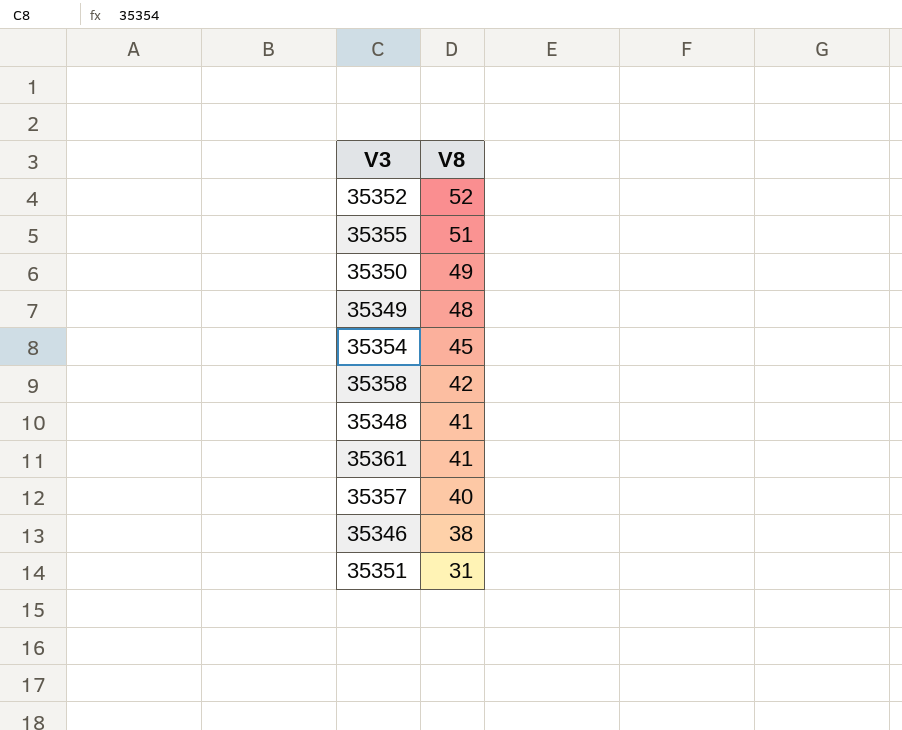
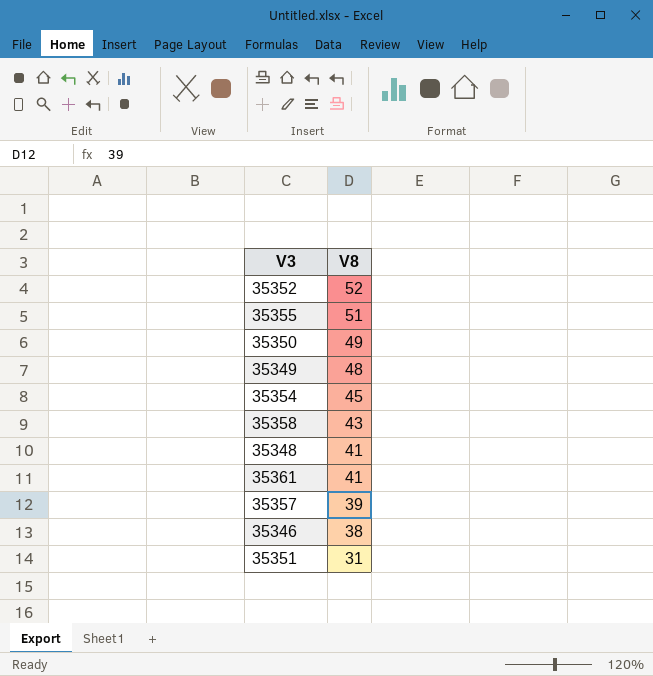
35358 | V8: 42 -> 43
35357 | V8: 40 -> 39

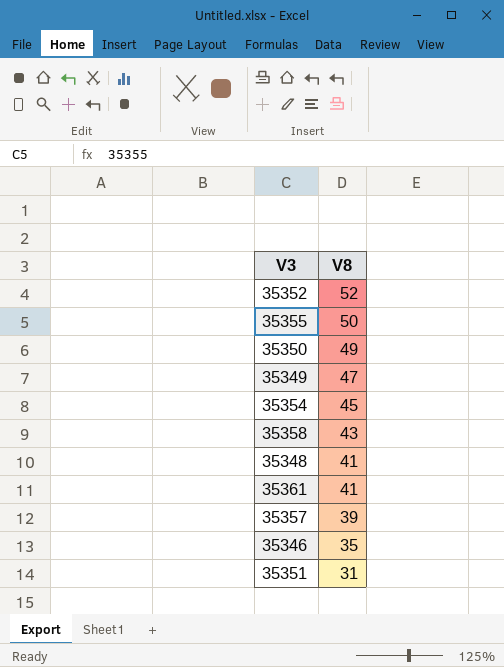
35355 | V8: 51 -> 50
35349 | V8: 48 -> 47
35346 | V8: 38 -> 35

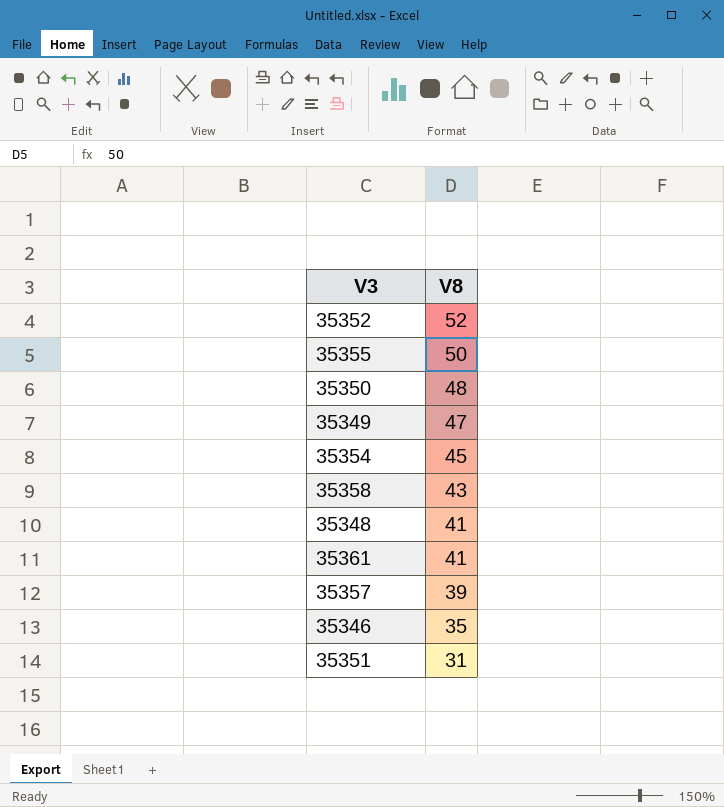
35350 | V8: 49 -> 48

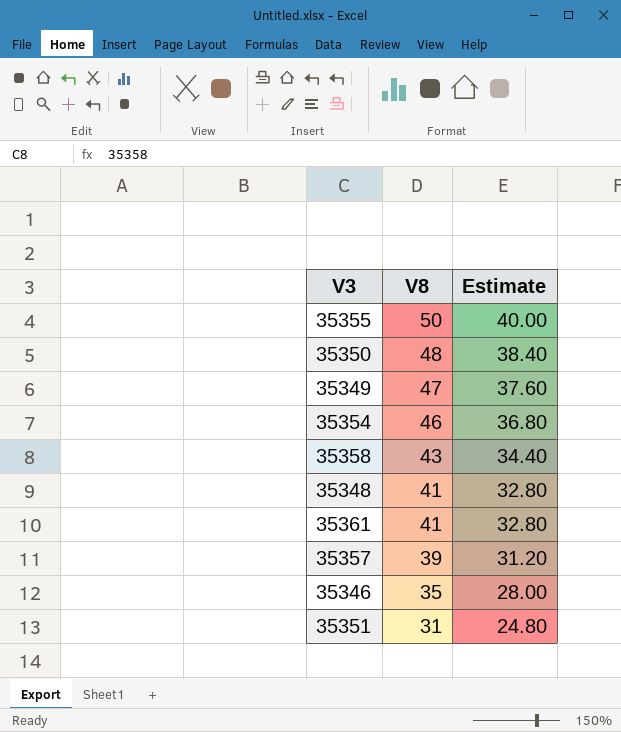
column Estimate | formula: none -> [V8] * 0.8
row 35352: 52 -> none
35354 | V8: 45 -> 46

